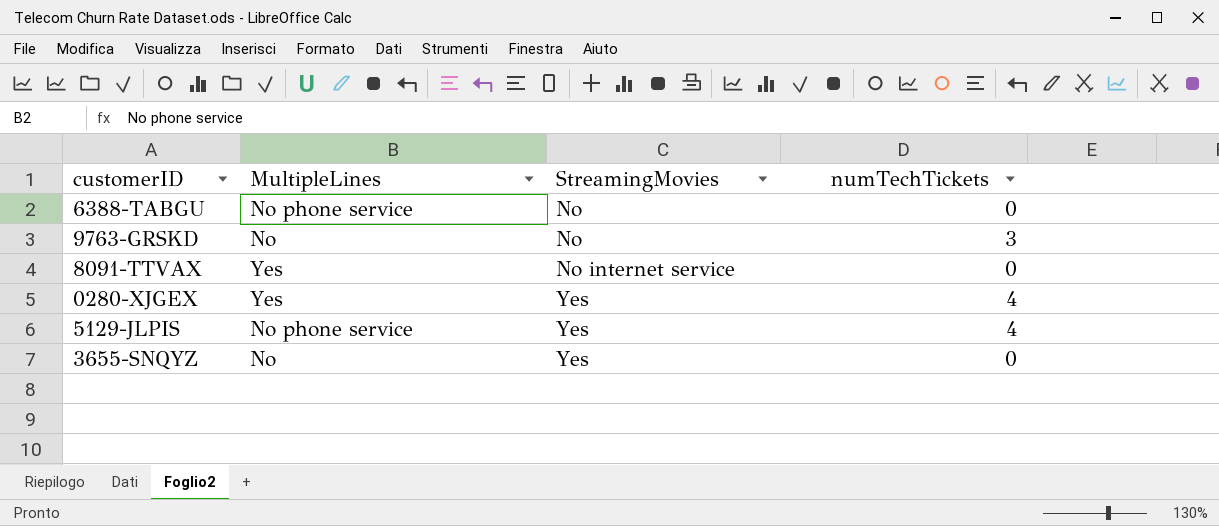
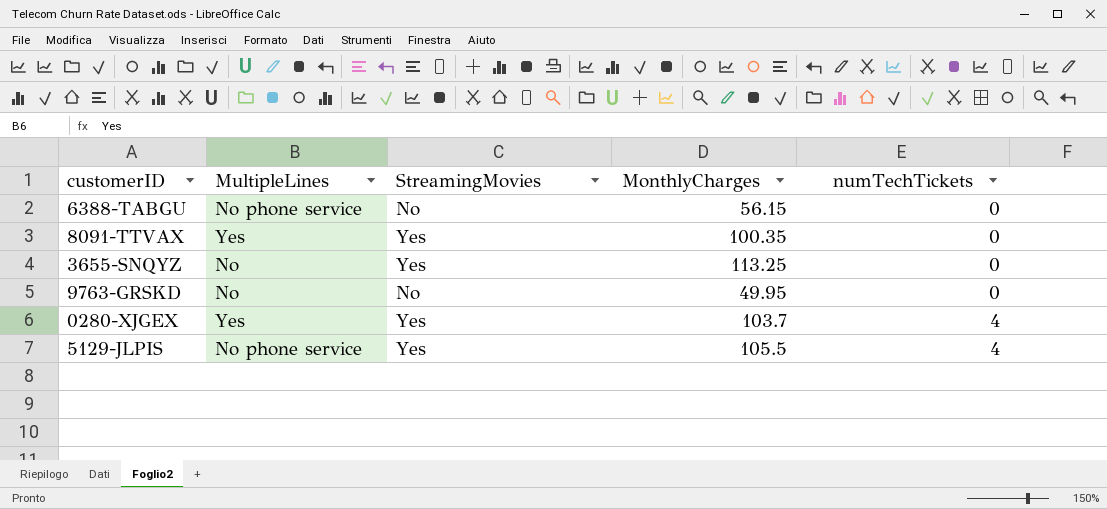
row order: StreamingMovies ascending -> numTechTickets ascending
column MonthlyCharges | position: none -> 4
8091-TTVAX | StreamingMovies: No internet service -> Yes
9763-GRSKD | numTechTickets: 3 -> 0

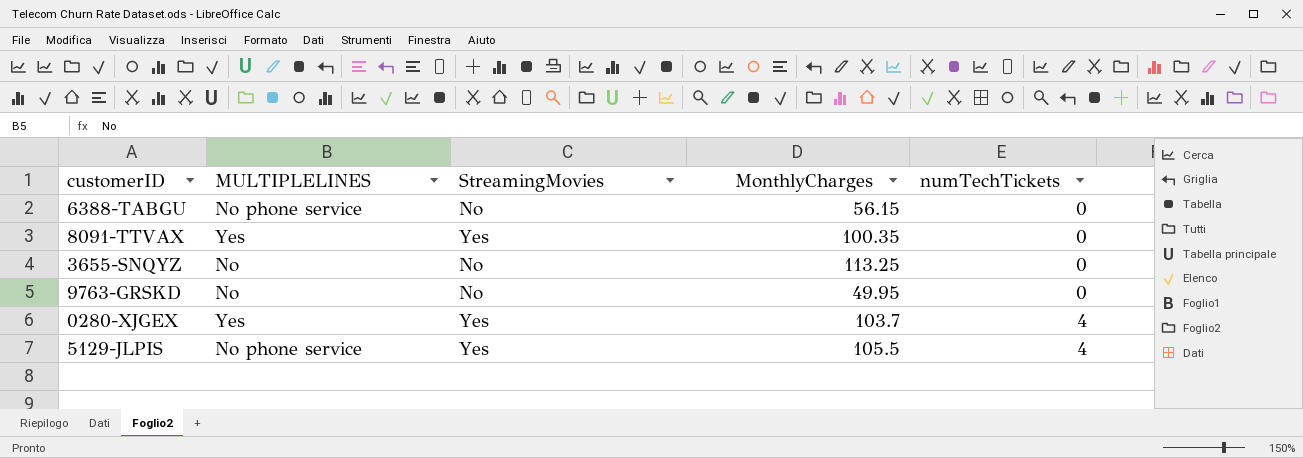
column name: MultipleLines -> MULTIPLELINES
3655-SNQYZ | StreamingMovies: Yes -> No

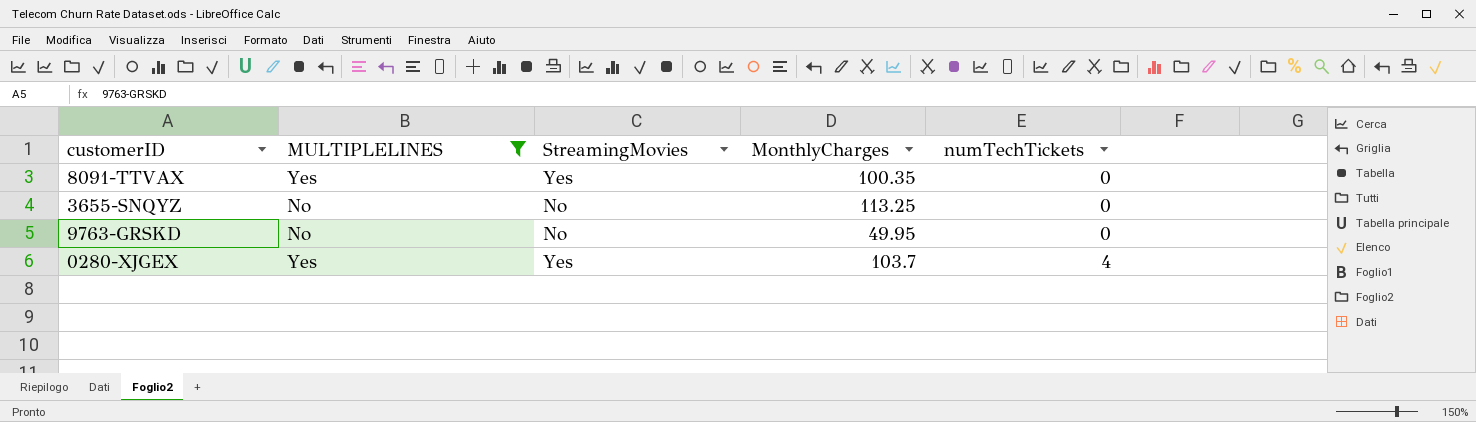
filter: none -> MULTIPLELINES != No phone service

